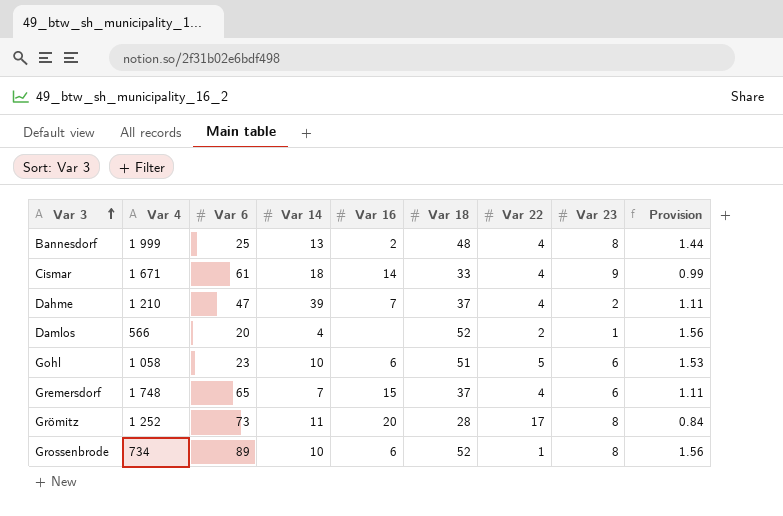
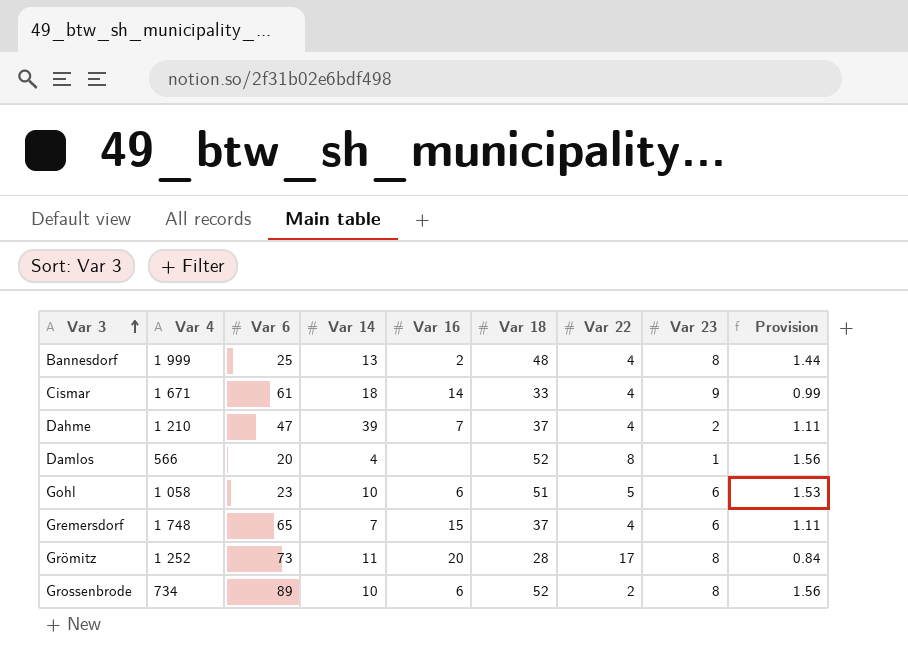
Damlos | Var 22: 2 -> 8
Grossenbrode | Var 22: 1 -> 2

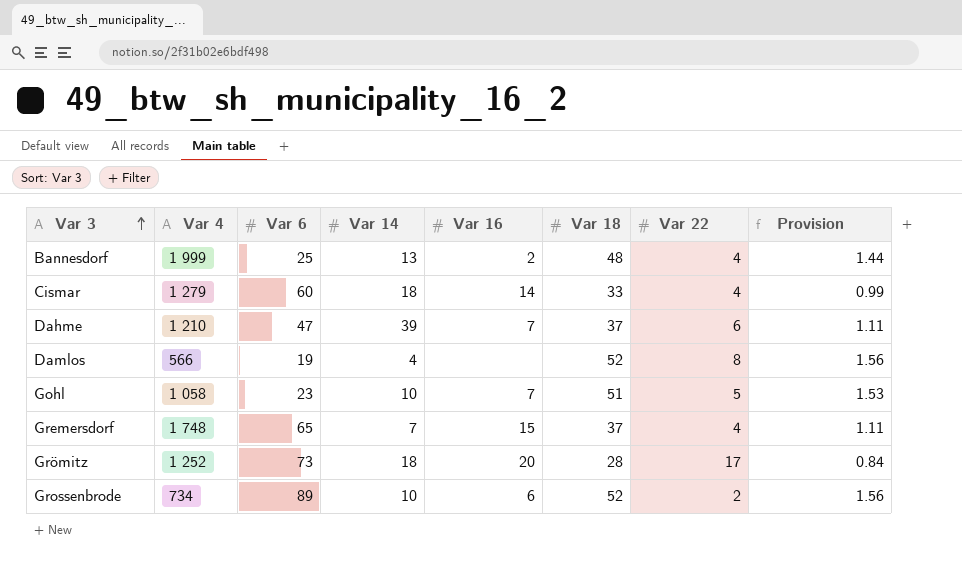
column Var 23 | position: 8 -> none
Cismar | Var 4: 1 671 -> 1 279
Cismar | Var 6: 61 -> 60
Dahme | Var 22: 4 -> 6
Damlos | Var 6: 20 -> 19
Gohl | Var 16: 6 -> 7
Grömitz | Var 14: 11 -> 18

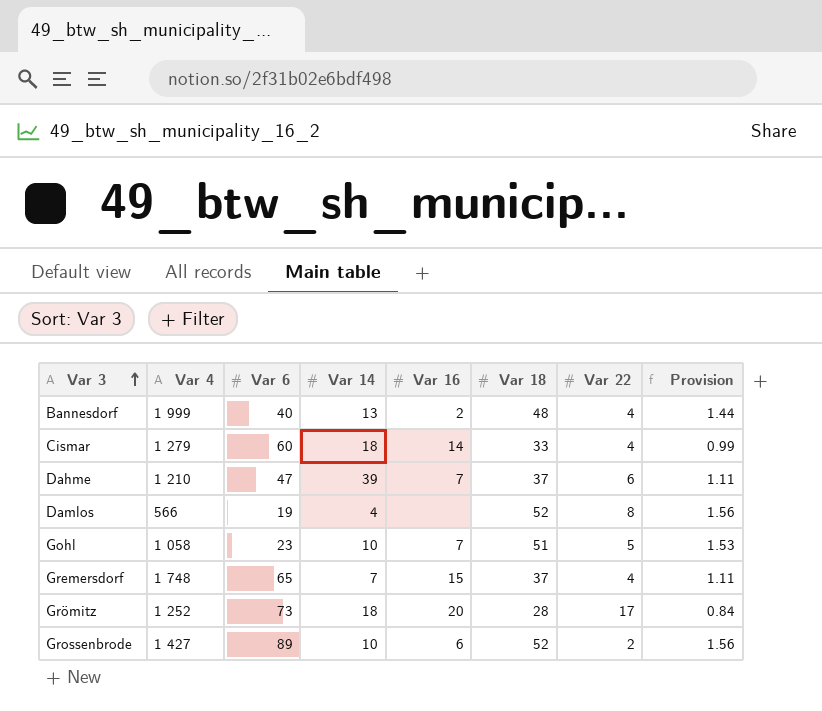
Bannesdorf | Var 6: 25 -> 40
Grossenbrode | Var 4: 734 -> 1 427

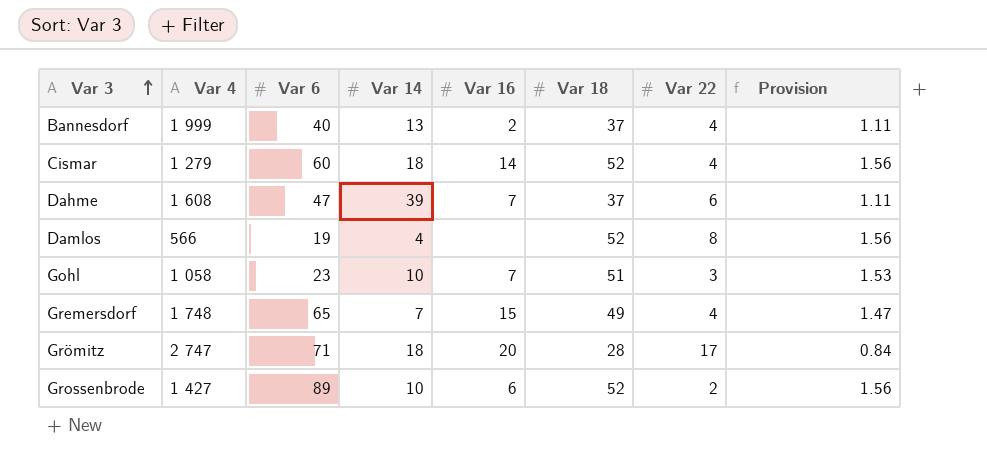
Bannesdorf | Var 18: 48 -> 37
Bannesdorf | Provision: 1.44 -> 1.11
Cismar | Var 18: 33 -> 52
Cismar | Provision: 0.99 -> 1.56
Dahme | Var 4: 1 210 -> 1 608
Gohl | Var 22: 5 -> 3
Gremersdorf | Var 18: 37 -> 49
Gremersdorf | Provision: 1.11 -> 1.47
Grömitz | Var 4: 1 252 -> 2 747
Grömitz | Var 6: 73 -> 71

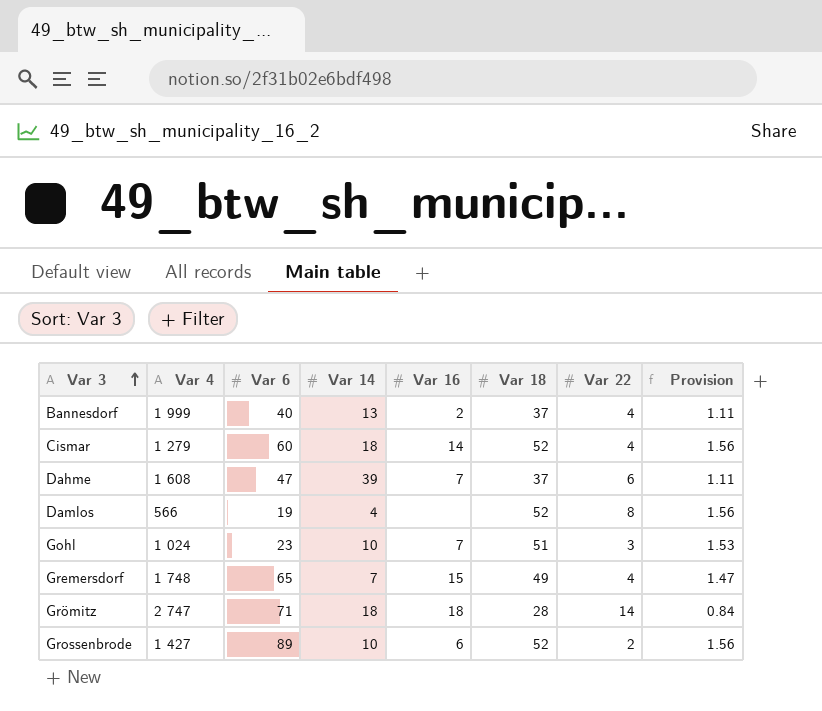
Gohl | Var 4: 1 058 -> 1 024
Grömitz | Var 16: 20 -> 18
Grömitz | Var 22: 17 -> 14

